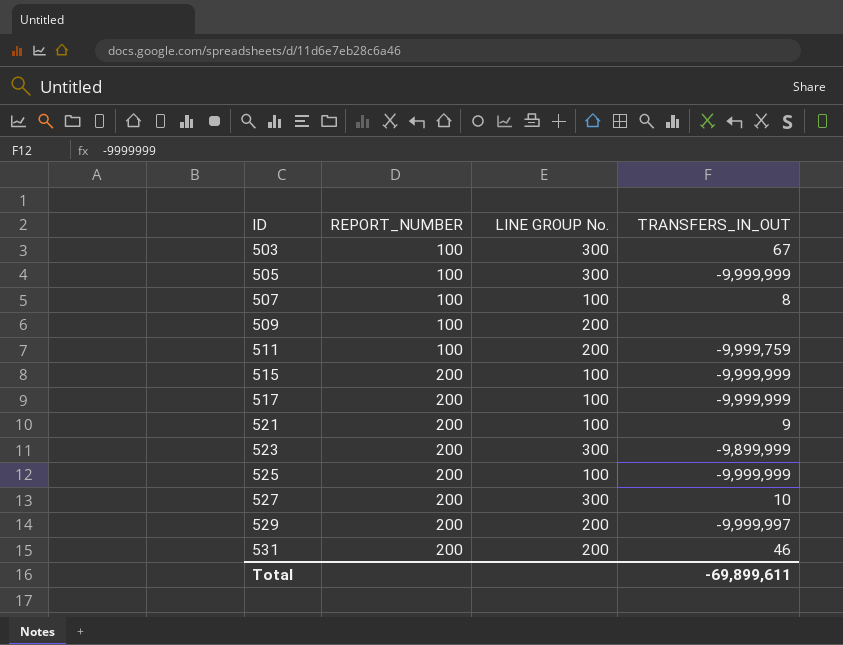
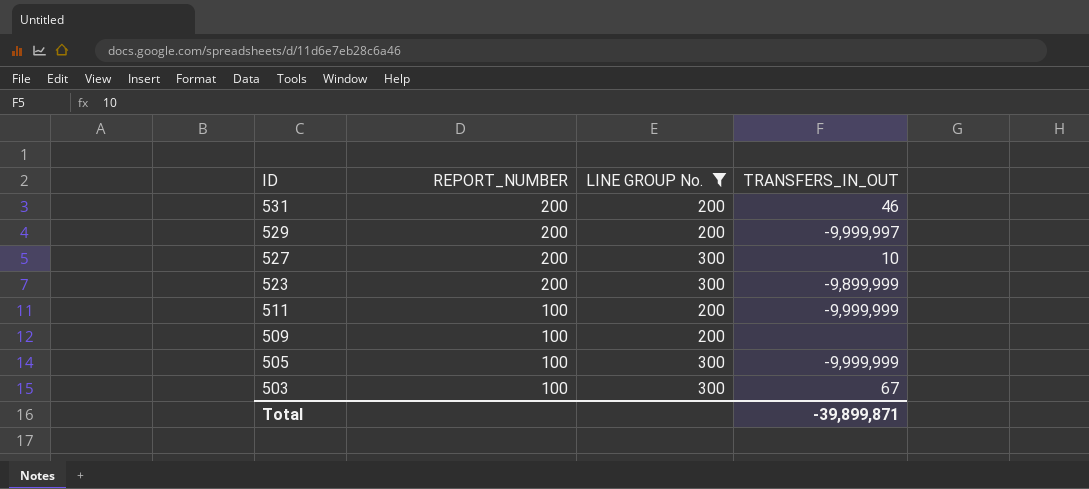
filter: none -> LINE GROUP No. != 100
row order: ID ascending -> ID descending
511 | TRANSFERS_IN_OUT: -9,999,759 -> -9,999,999
Total | TRANSFERS_IN_OUT: -69,899,611 -> -39,899,871

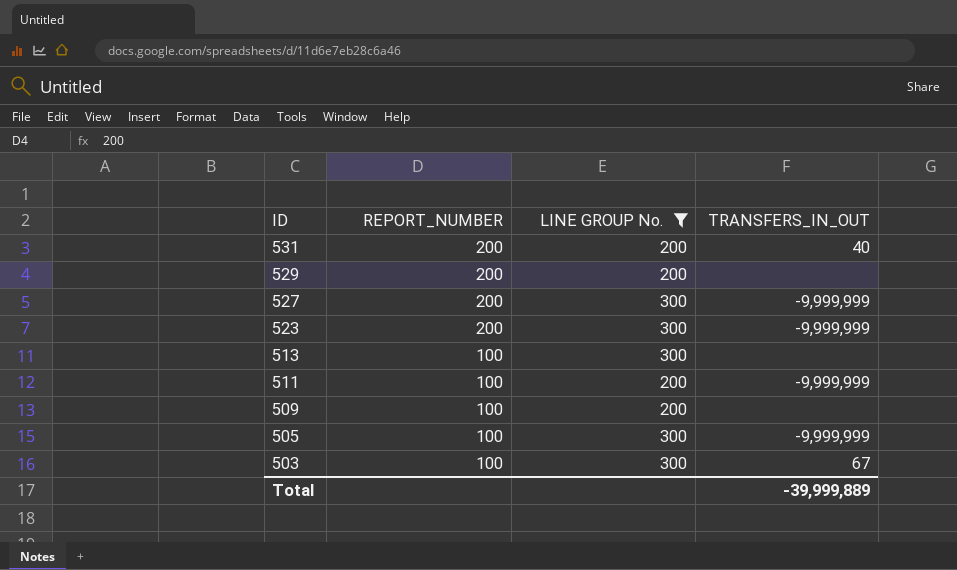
531 | TRANSFERS_IN_OUT: 46 -> 40
529 | TRANSFERS_IN_OUT: -9,999,997 -> none
527 | TRANSFERS_IN_OUT: 10 -> -9,999,999
523 | TRANSFERS_IN_OUT: -9,899,999 -> -9,999,999
row 513: none -> 100 | 300 | none
Total | TRANSFERS_IN_OUT: -39,899,871 -> -39,999,889

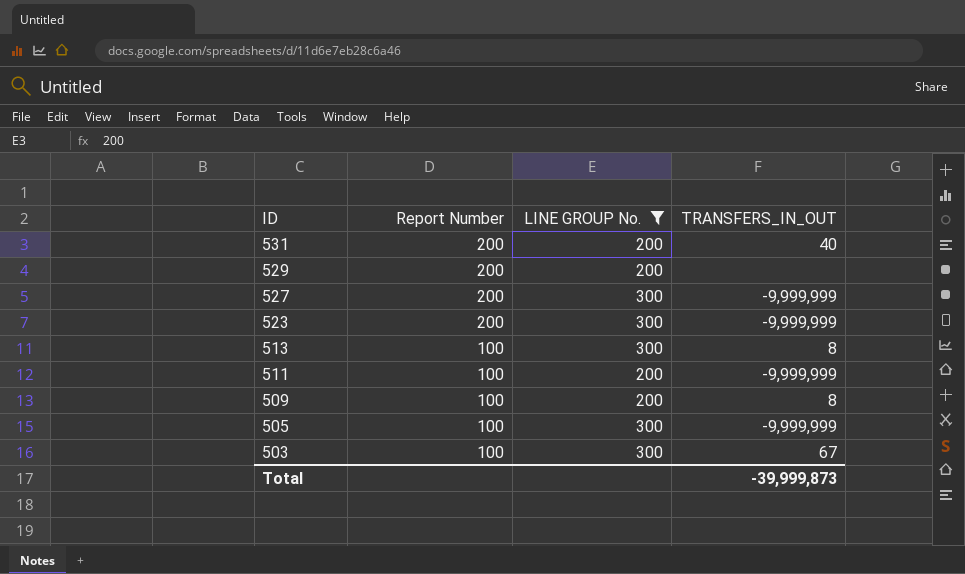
column name: REPORT_NUMBER -> Report Number
513 | TRANSFERS_IN_OUT: none -> 8
509 | TRANSFERS_IN_OUT: none -> 8
Total | TRANSFERS_IN_OUT: -39,999,889 -> -39,999,873

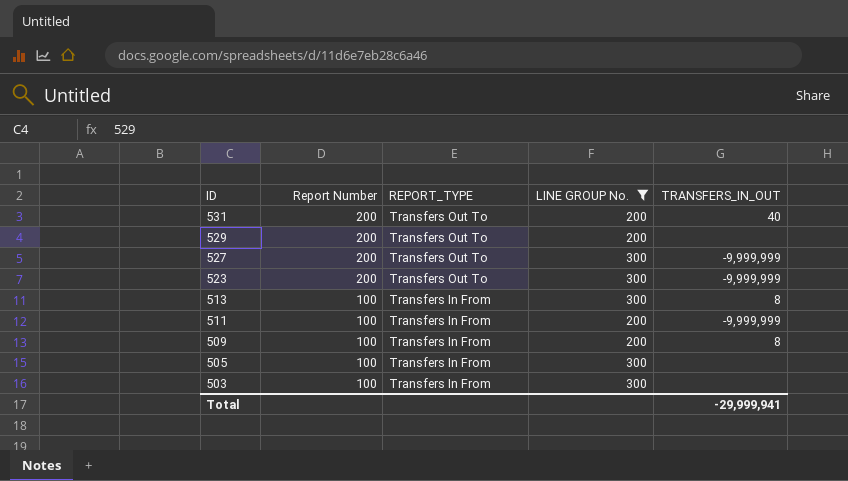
column REPORT_TYPE | position: none -> 3
505 | TRANSFERS_IN_OUT: -9,999,999 -> none
503 | TRANSFERS_IN_OUT: 67 -> none
Total | TRANSFERS_IN_OUT: -39,999,873 -> -29,999,941

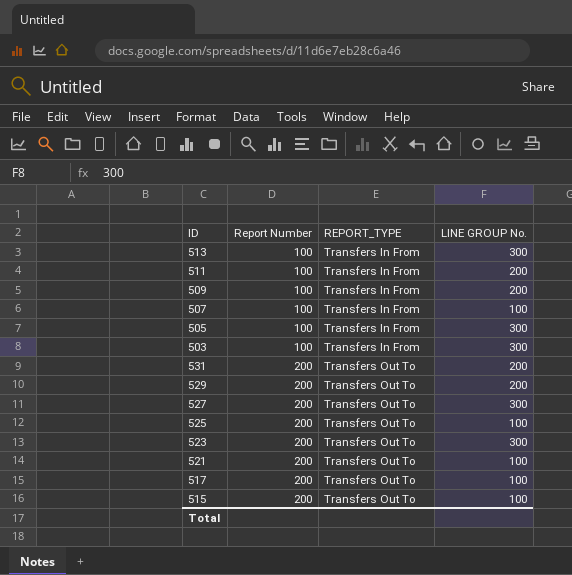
filter: LINE GROUP No. != 100 -> none
row order: ID descending -> Report Number ascending
column TRANSFERS_IN_OUT | position: 5 -> none

